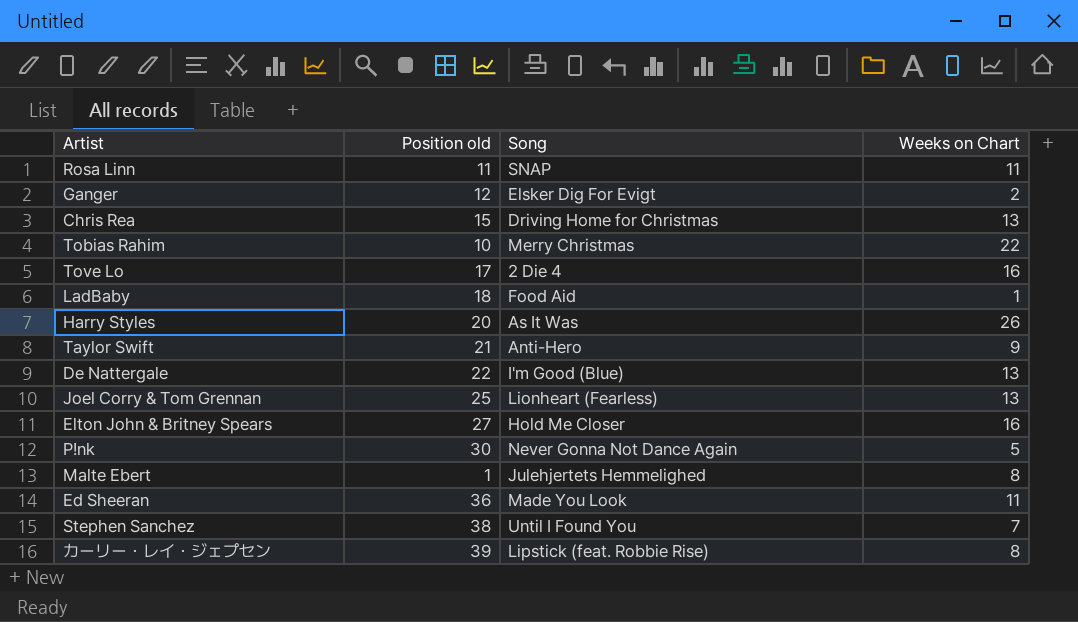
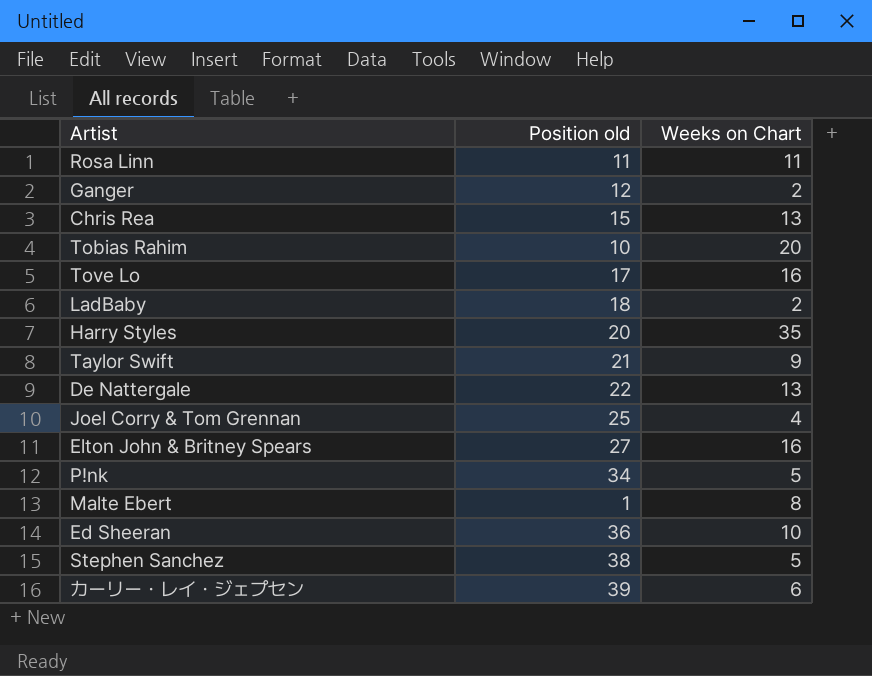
column Song | position: 3 -> none
Tobias Rahim | Weeks on Chart: 22 -> 20
LadBaby | Weeks on Chart: 1 -> 2
Harry Styles | Weeks on Chart: 26 -> 35
Joel Corry & Tom Grennan | Weeks on Chart: 13 -> 4
P!nk | Position old: 30 -> 34
Ed Sheeran | Weeks on Chart: 11 -> 10
Stephen Sanchez | Weeks on Chart: 7 -> 5
カーリー・レイ・ジェプセン | Weeks on Chart: 8 -> 6

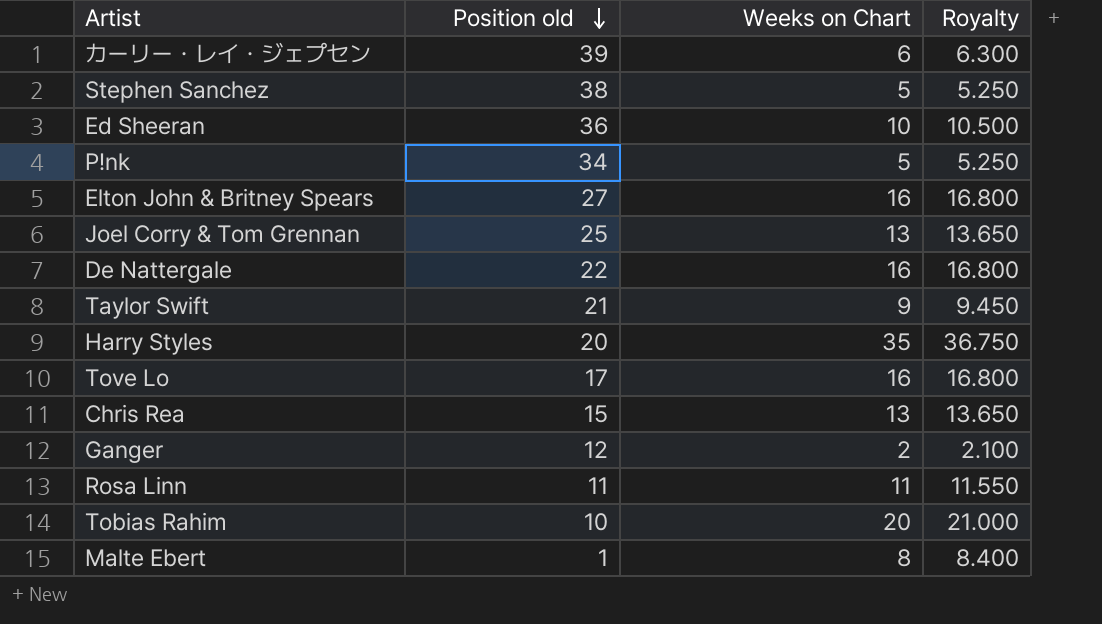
row order: none -> Position old descending
column Royalty | formula: none -> [Weeks on Chart] * 1.05
row LadBaby: 18 | 2 -> none
Joel Corry & Tom Grennan | Weeks on Chart: 4 -> 13
De Nattergale | Weeks on Chart: 13 -> 16

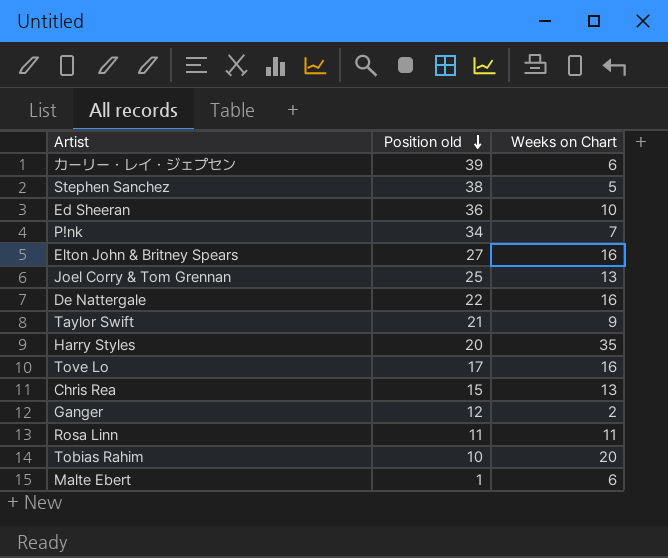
column Royalty | formula: [Weeks on Chart] * 1.05 -> none
P!nk | Weeks on Chart: 5 -> 7
Malte Ebert | Weeks on Chart: 8 -> 6

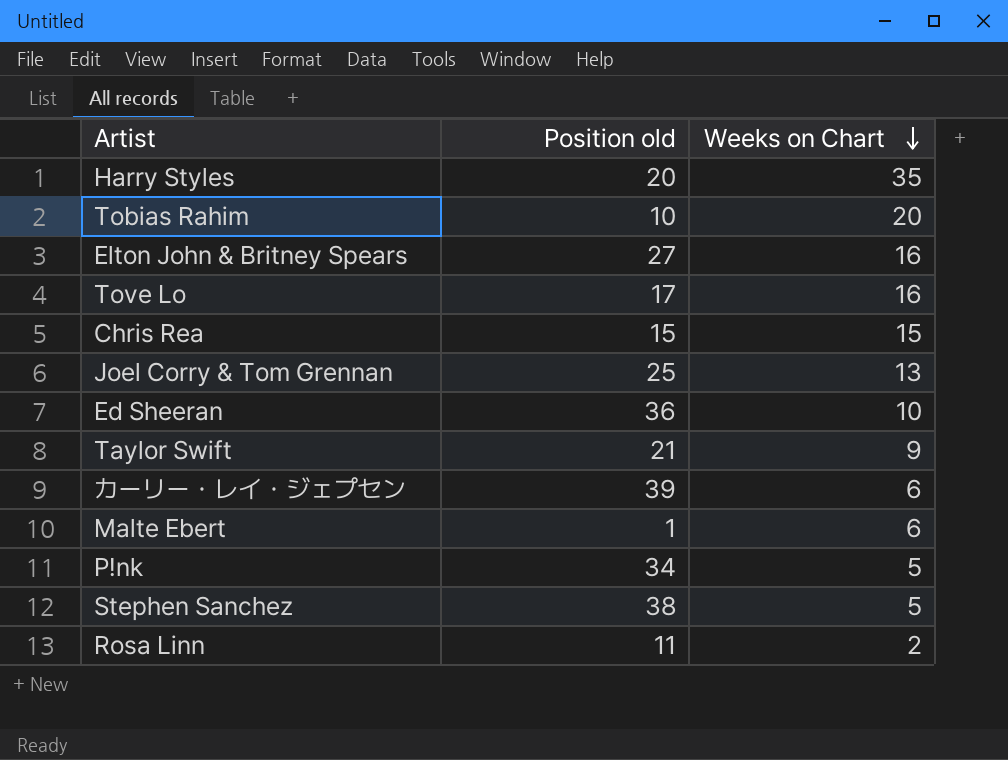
row order: Position old descending -> Weeks on Chart descending
row De Nattergale: 22 | 16 -> none
row Ganger: 12 | 2 -> none
Chris Rea | Weeks on Chart: 13 -> 15
P!nk | Weeks on Chart: 7 -> 5
Rosa Linn | Weeks on Chart: 11 -> 2

